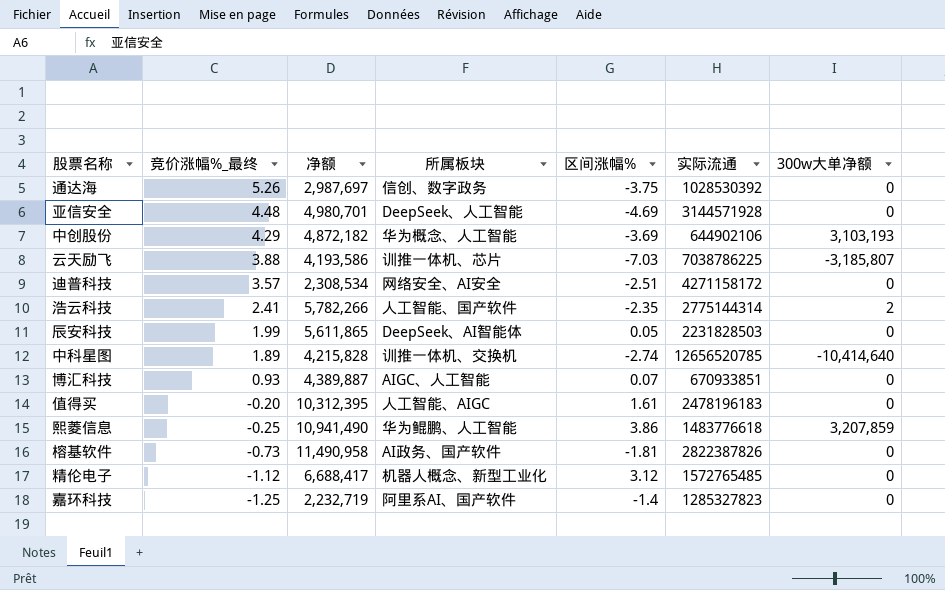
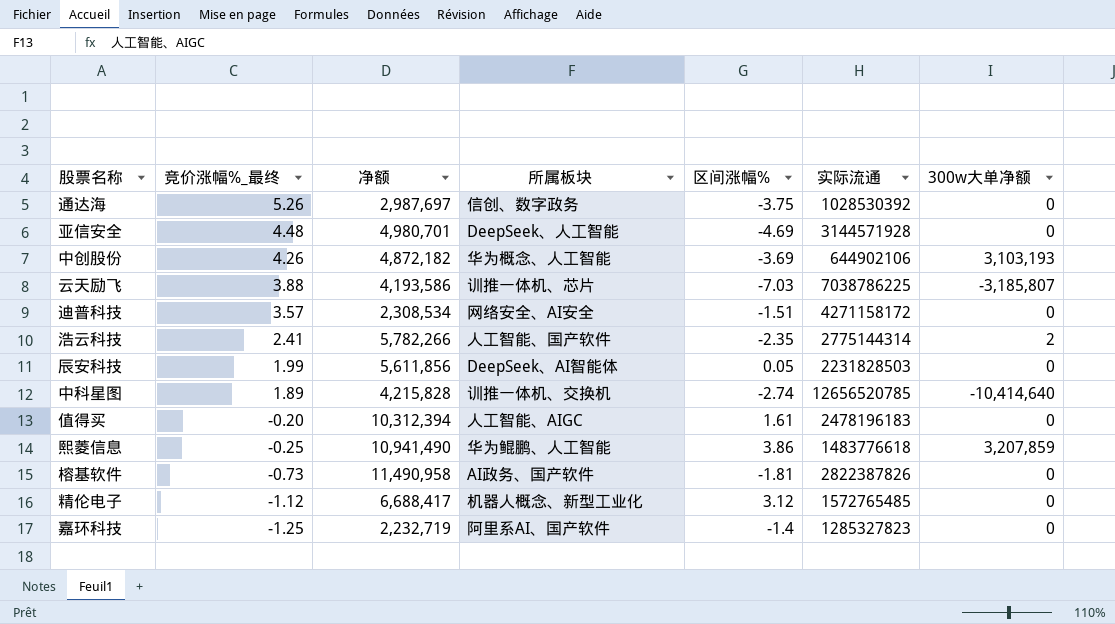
row 博汇科技: 0.93 | 4,389,887 | AIGC、人工智能 | 0.07 | 670933851 | 0 -> none
中创股份 | 竞价涨幅%_最终: 4.29 -> 4.26
迪普科技 | 区间涨幅%: -2.51 -> -1.51
辰安科技 | 净额: 5,611,865 -> 5,611,856
值得买 | 净额: 10,312,395 -> 10,312,394

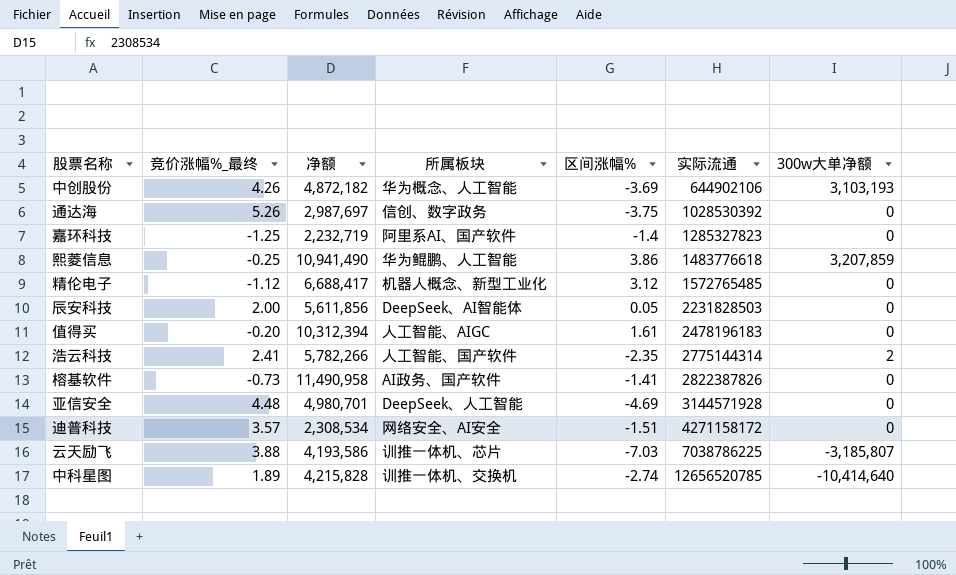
row order: 竞价涨幅%_最终 descending -> 实际流通 ascending
辰安科技 | 竞价涨幅%_最终: 1.99 -> 2.00
榕基软件 | 区间涨幅%: -1.81 -> -1.41

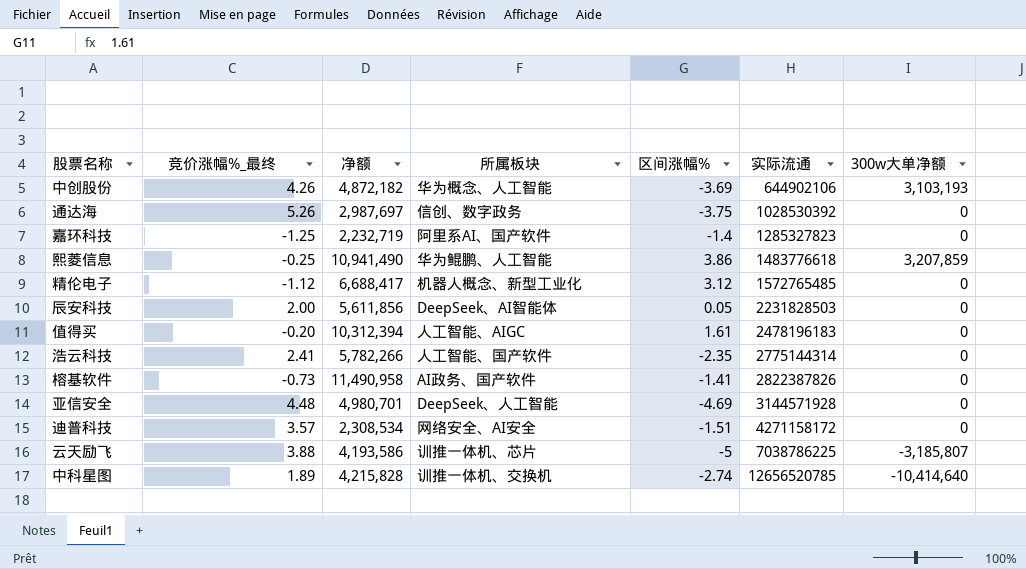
浩云科技 | 300w大单净额: 2 -> 0
云天励飞 | 区间涨幅%: -7.03 -> -5

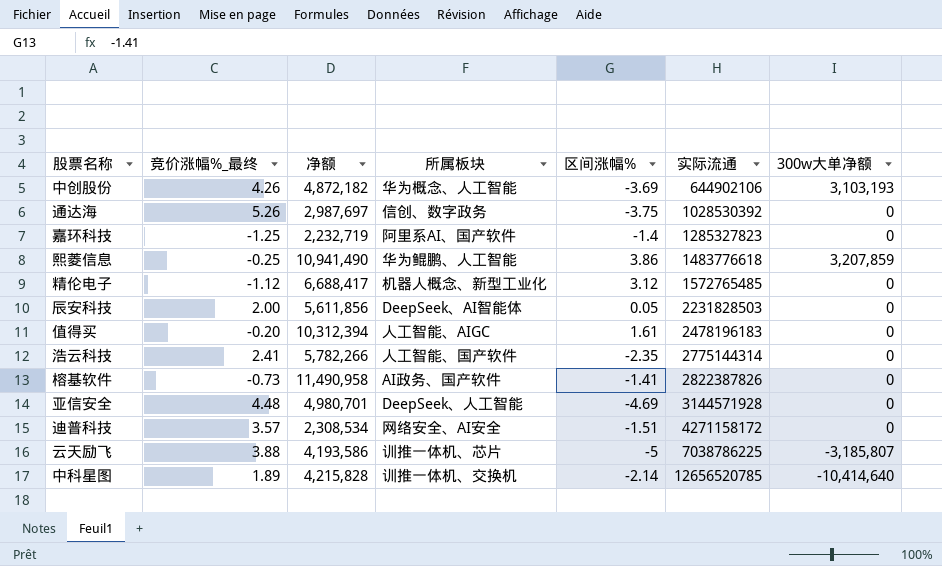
中科星图 | 区间涨幅%: -2.74 -> -2.14

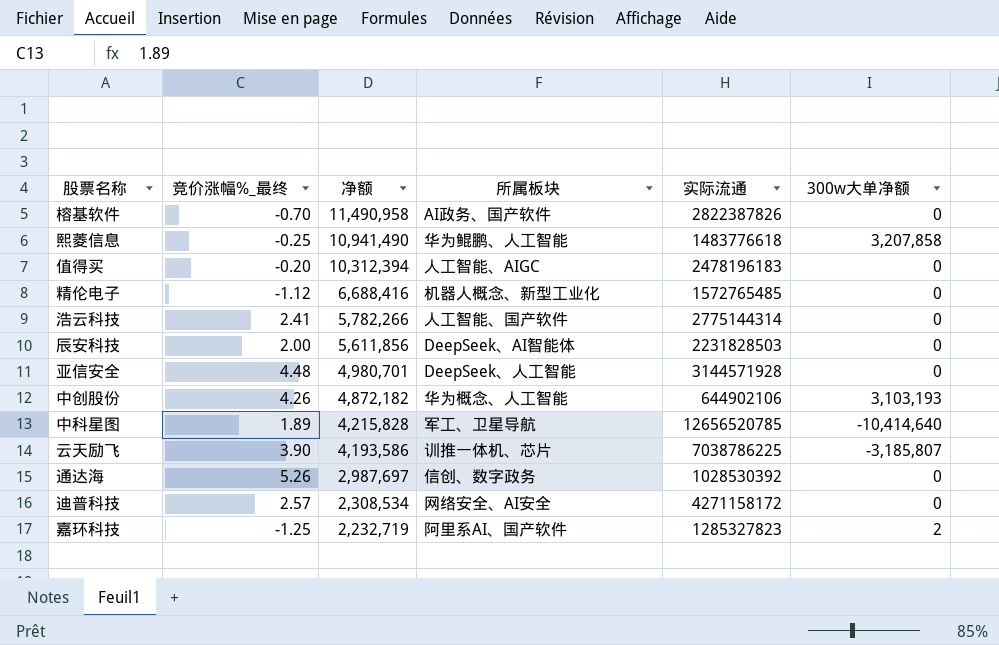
row order: 实际流通 ascending -> 净额 descending
column 区间涨幅% | position: 5 -> none
榕基软件 | 竞价涨幅%_最终: -0.73 -> -0.70
熙菱信息 | 300w大单净额: 3,207,859 -> 3,207,858
精伦电子 | 净额: 6,688,417 -> 6,688,416
中科星图 | 所属板块: 训推一体机、交换机 -> 军工、卫星导航
云天励飞 | 竞价涨幅%_最终: 3.88 -> 3.90
迪普科技 | 竞价涨幅%_最终: 3.57 -> 2.57
嘉环科技 | 300w大单净额: 0 -> 2

